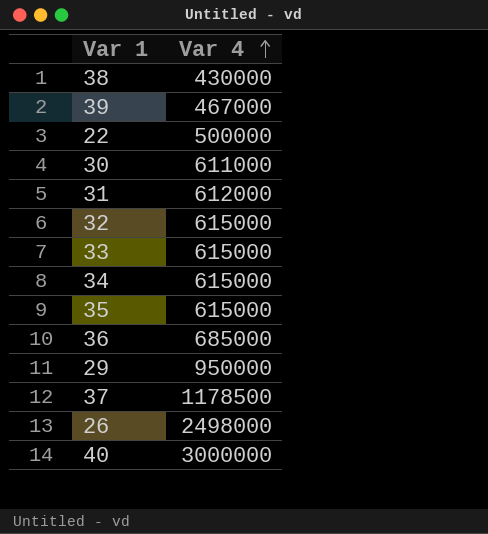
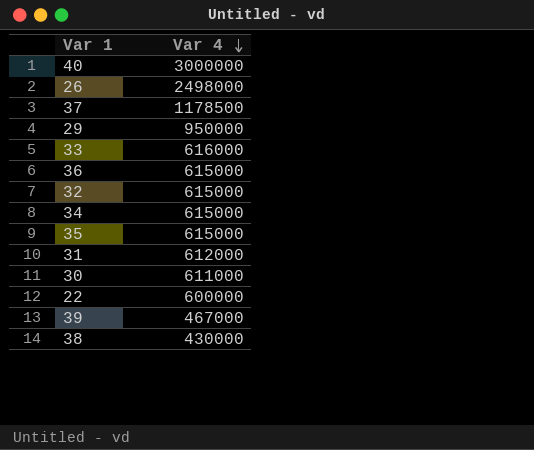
row order: Var 4 ascending -> Var 4 descending
33 | Var 4: 615000 -> 616000
36 | Var 4: 685000 -> 615000
22 | Var 4: 500000 -> 600000

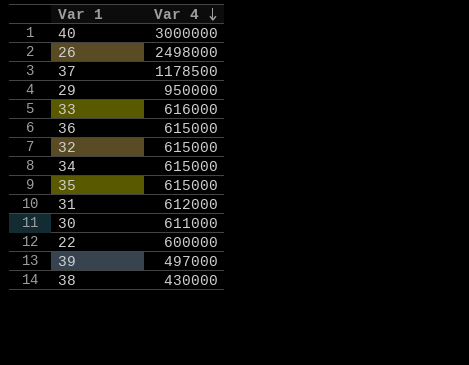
39 | Var 4: 467000 -> 497000

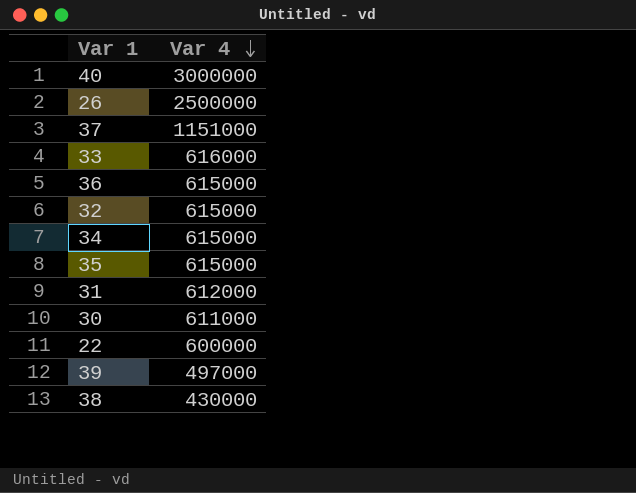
row 29: 950000 -> none
26 | Var 4: 2498000 -> 2500000
37 | Var 4: 1178500 -> 1151000

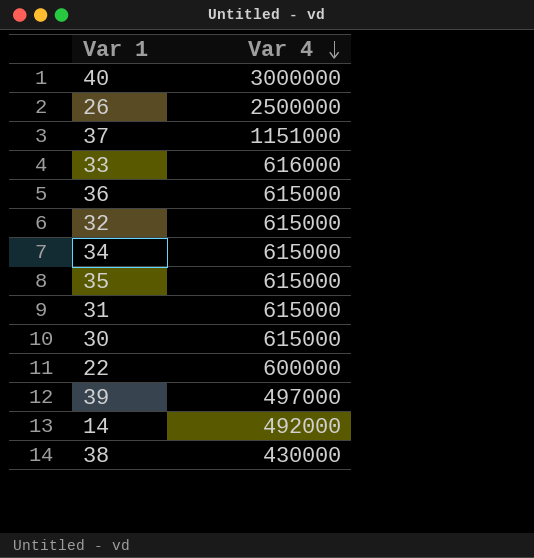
31 | Var 4: 612000 -> 615000
30 | Var 4: 611000 -> 615000
row 14: none -> 492000

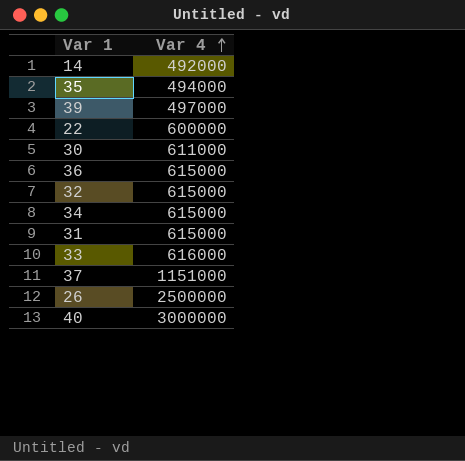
row order: Var 4 descending -> Var 4 ascending
row 38: 430000 -> none
35 | Var 4: 615000 -> 494000
30 | Var 4: 615000 -> 611000

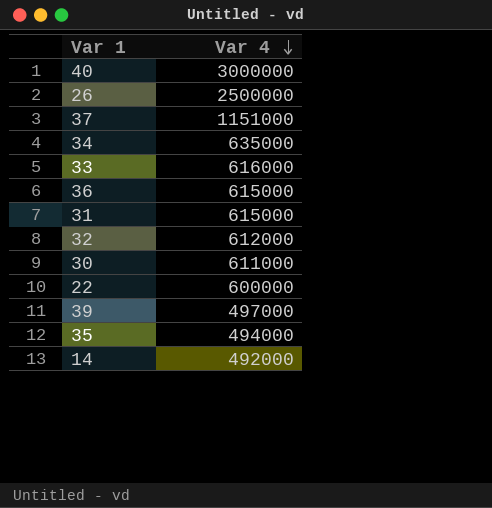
row order: Var 4 ascending -> Var 4 descending
34 | Var 4: 615000 -> 635000
32 | Var 4: 615000 -> 612000

